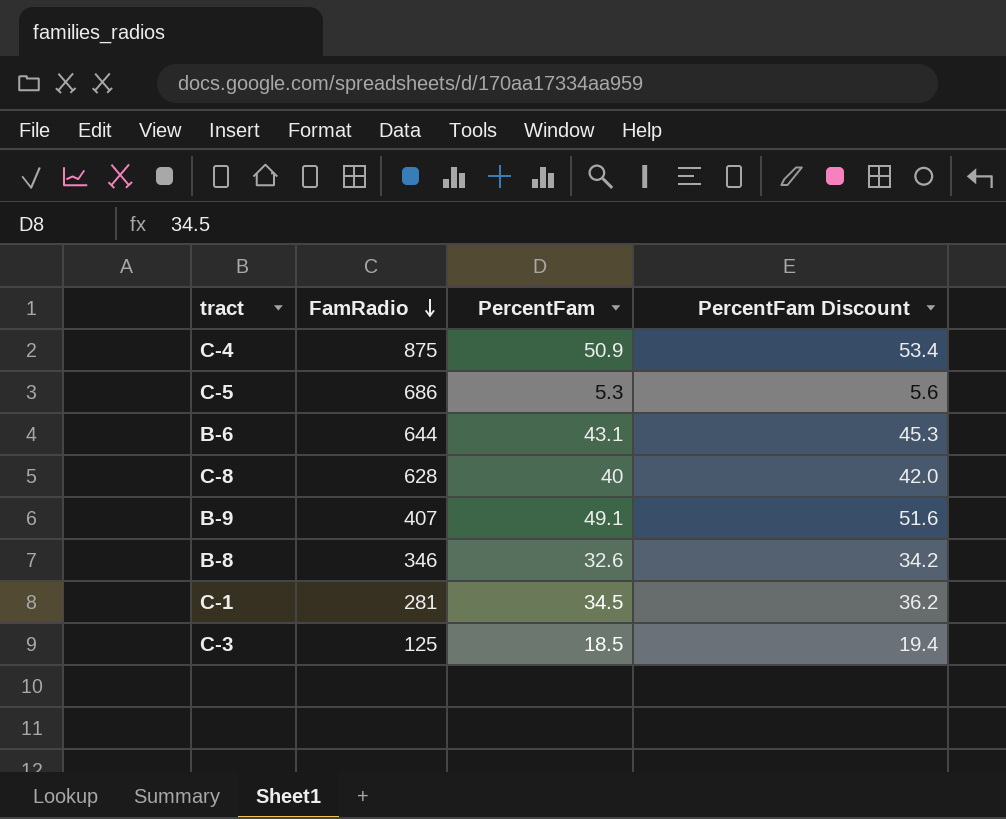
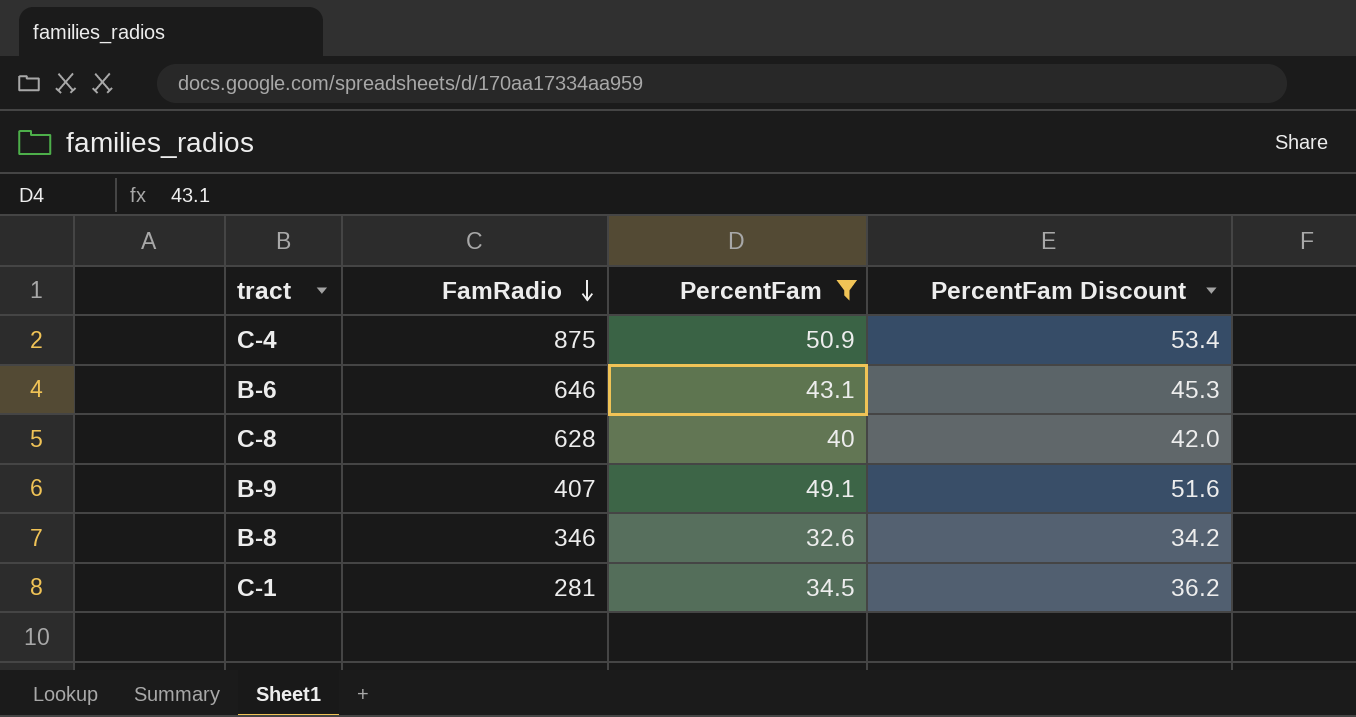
filter: none -> PercentFam >= 32.6
B-6 | FamRadio: 644 -> 646

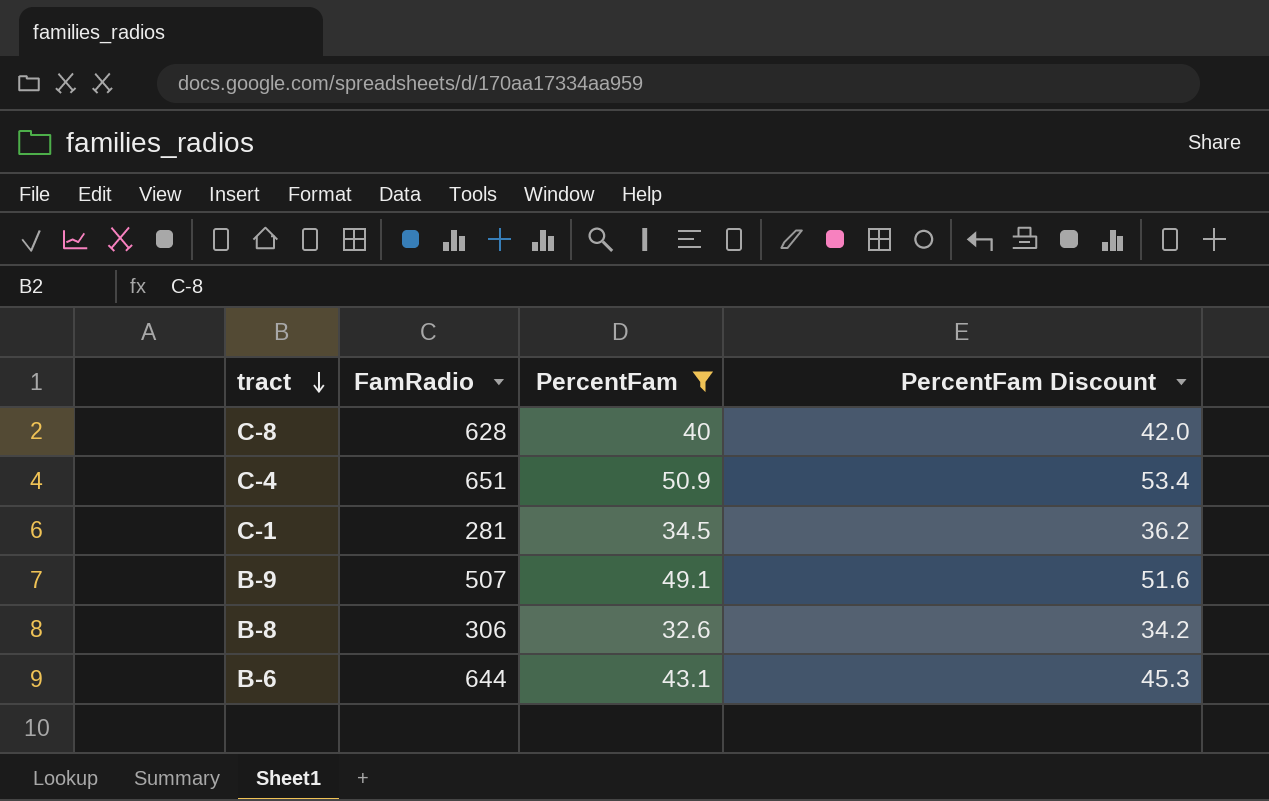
row order: FamRadio descending -> tract descending
C-4 | FamRadio: 875 -> 651
B-9 | FamRadio: 407 -> 507
B-8 | FamRadio: 346 -> 306
B-6 | FamRadio: 646 -> 644

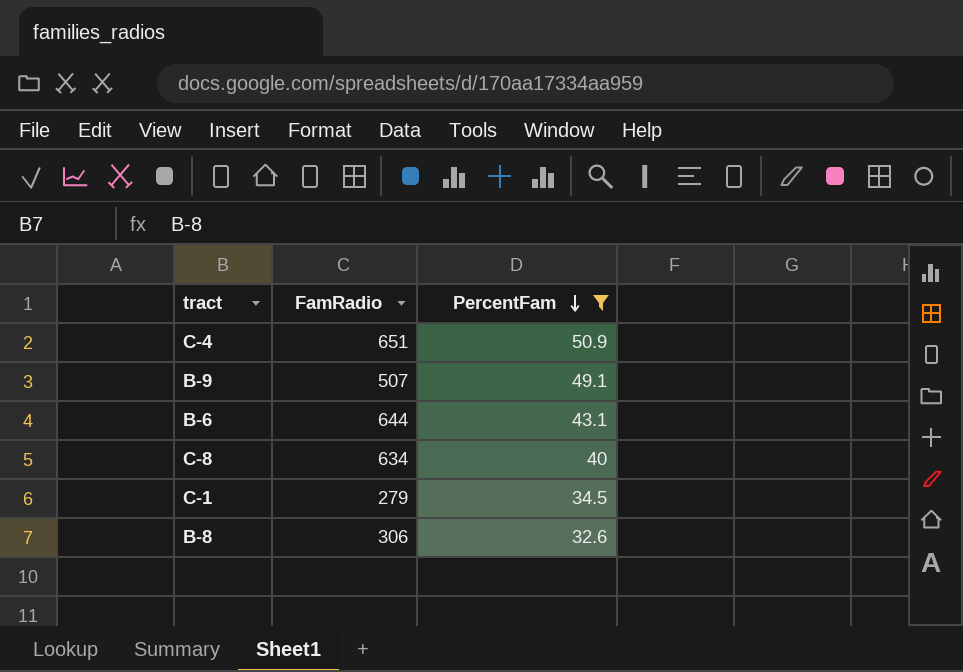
row order: tract descending -> PercentFam descending
column PercentFam Discount | formula: [PercentFam] * 1.05 -> none
C-8 | FamRadio: 628 -> 634
C-1 | FamRadio: 281 -> 279

